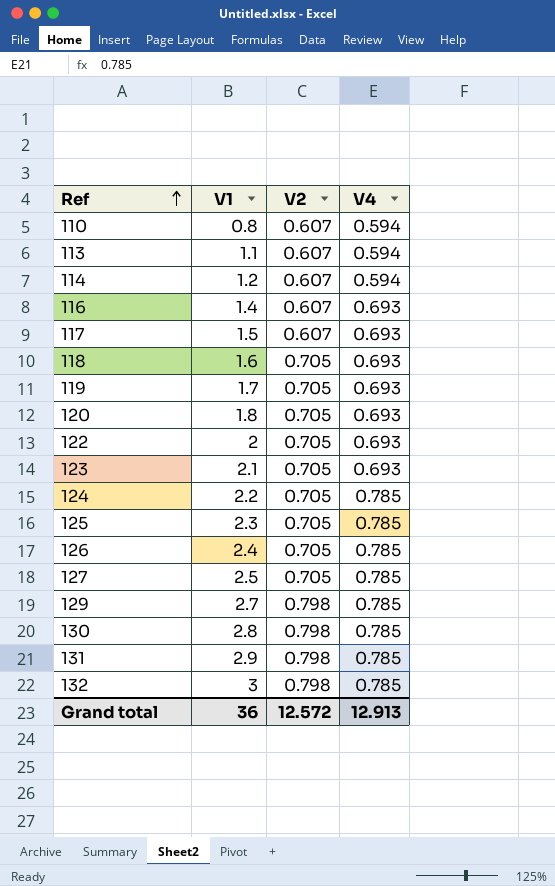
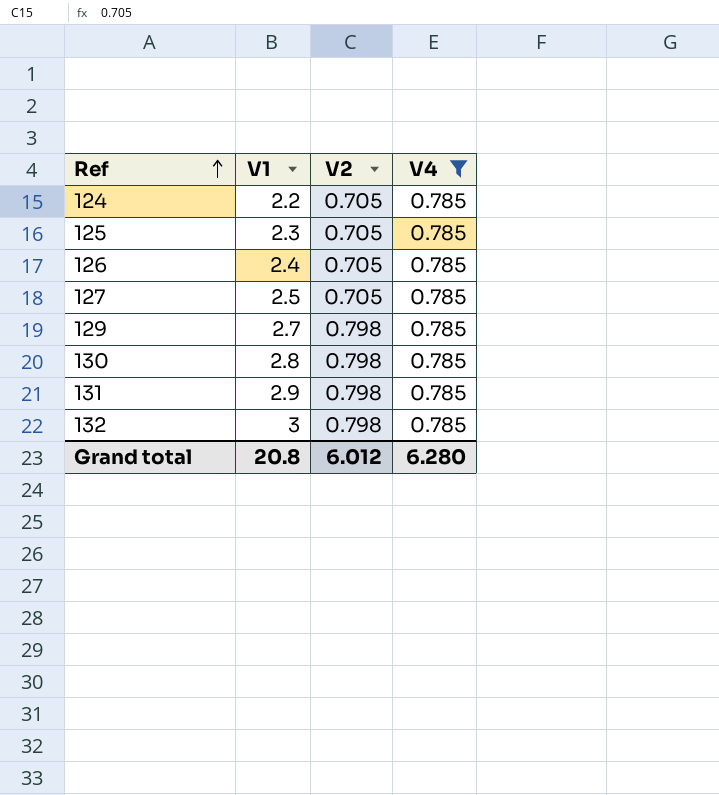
filter: none -> V4 = 0.785
Grand total | V1: 36 -> 20.8
Grand total | V2: 12.572 -> 6.012
Grand total | V4: 12.913 -> 6.280

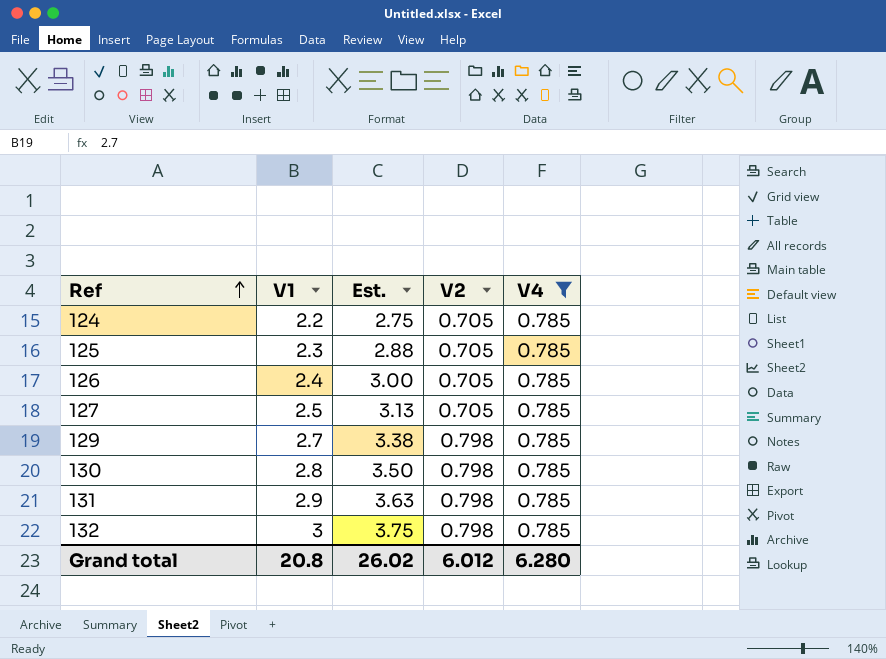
column Est. | formula: none -> [V1] * 1.25

